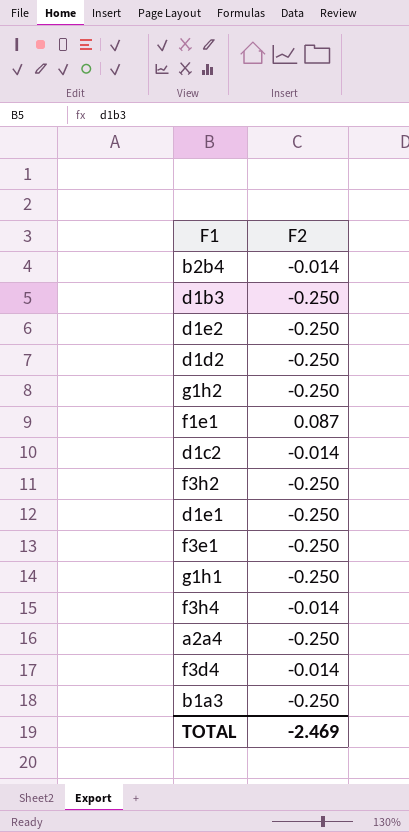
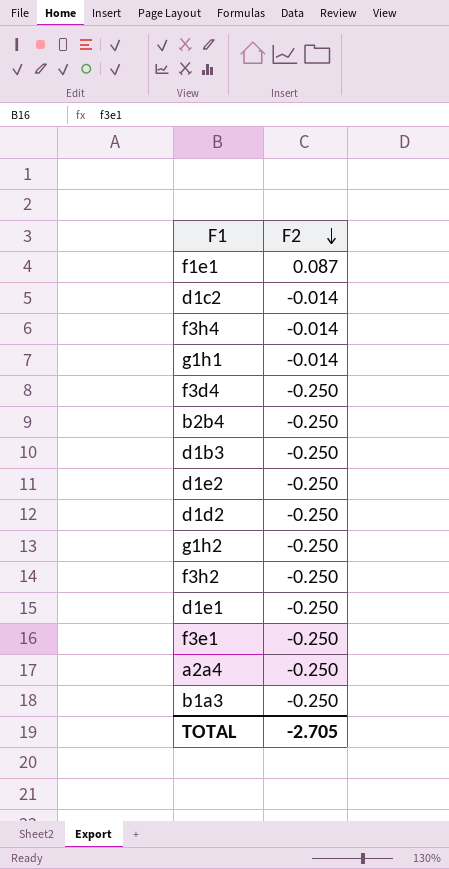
row order: none -> F2 descending
g1h1 | F2: -0.250 -> -0.014
f3d4 | F2: -0.014 -> -0.250
b2b4 | F2: -0.014 -> -0.250
TOTAL | F2: -2.469 -> -2.705

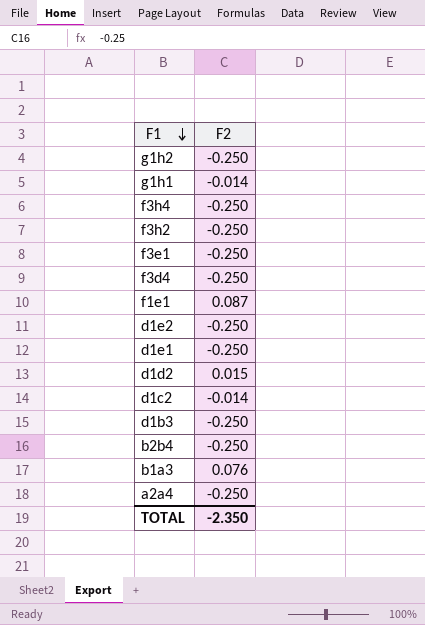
row order: F2 descending -> F1 descending
f3h4 | F2: -0.014 -> -0.250
d1d2 | F2: -0.250 -> 0.015
b1a3 | F2: -0.250 -> 0.076
TOTAL | F2: -2.705 -> -2.350

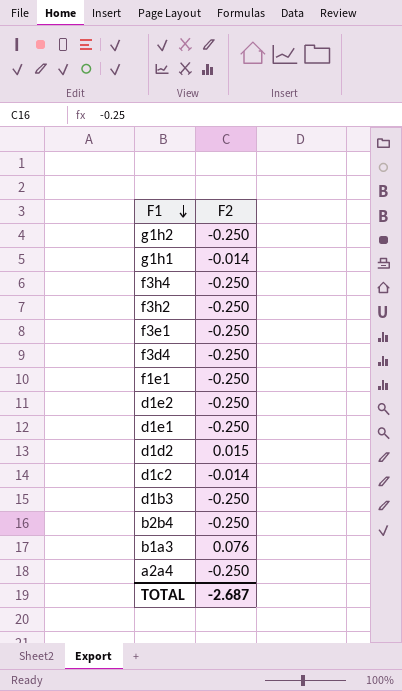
f1e1 | F2: 0.087 -> -0.250
TOTAL | F2: -2.350 -> -2.687

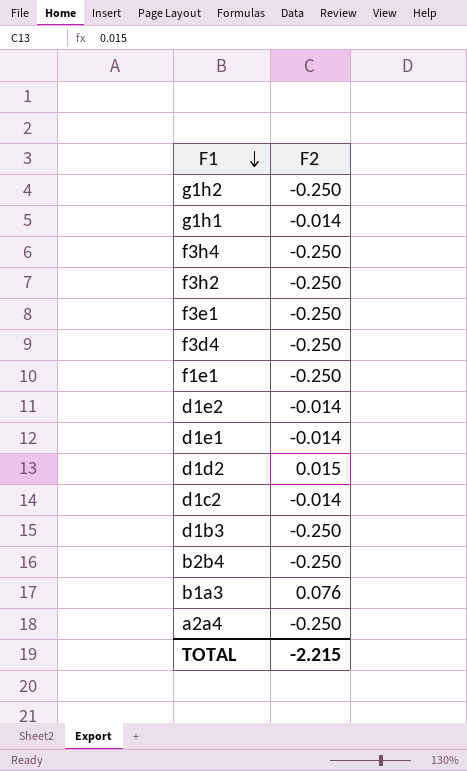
d1e2 | F2: -0.250 -> -0.014
d1e1 | F2: -0.250 -> -0.014
TOTAL | F2: -2.687 -> -2.215

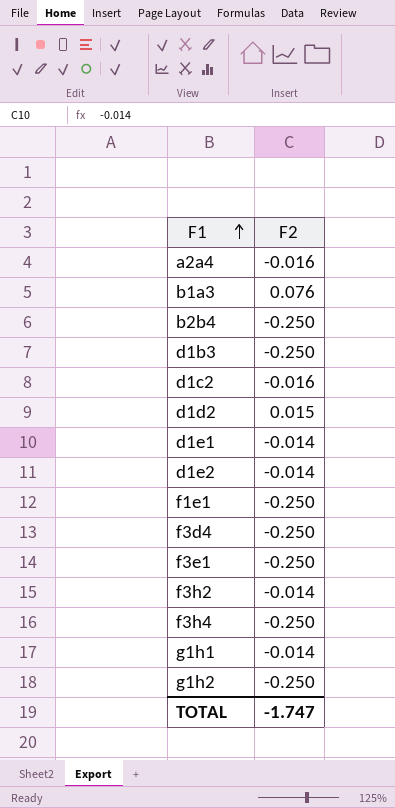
row order: F1 descending -> F1 ascending
a2a4 | F2: -0.250 -> -0.016
d1c2 | F2: -0.014 -> -0.016
f3h2 | F2: -0.250 -> -0.014
TOTAL | F2: -2.215 -> -1.747

